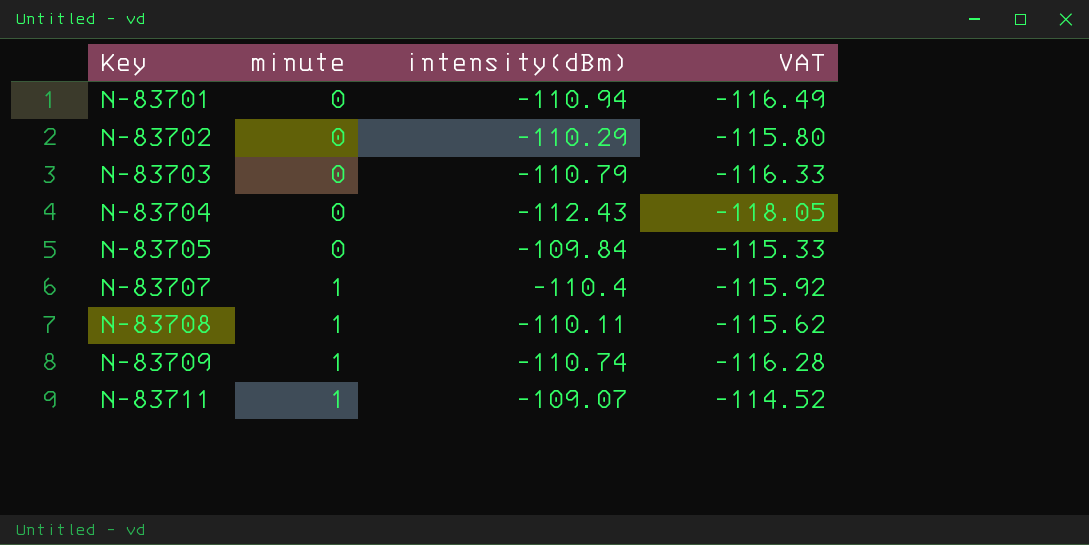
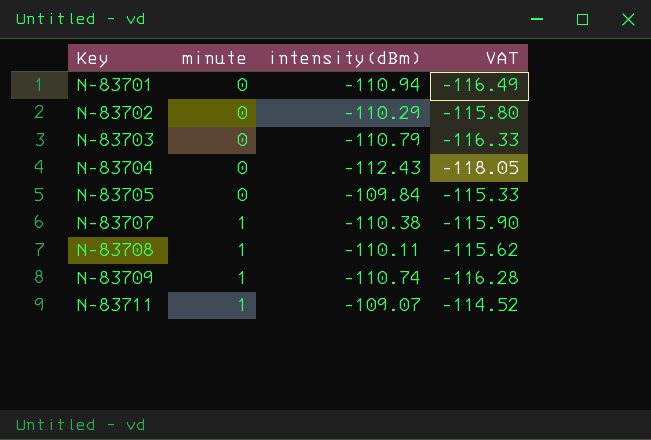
N-83707 | intensity(dBm): -110.4 -> -110.38
N-83707 | VAT: -115.92 -> -115.90

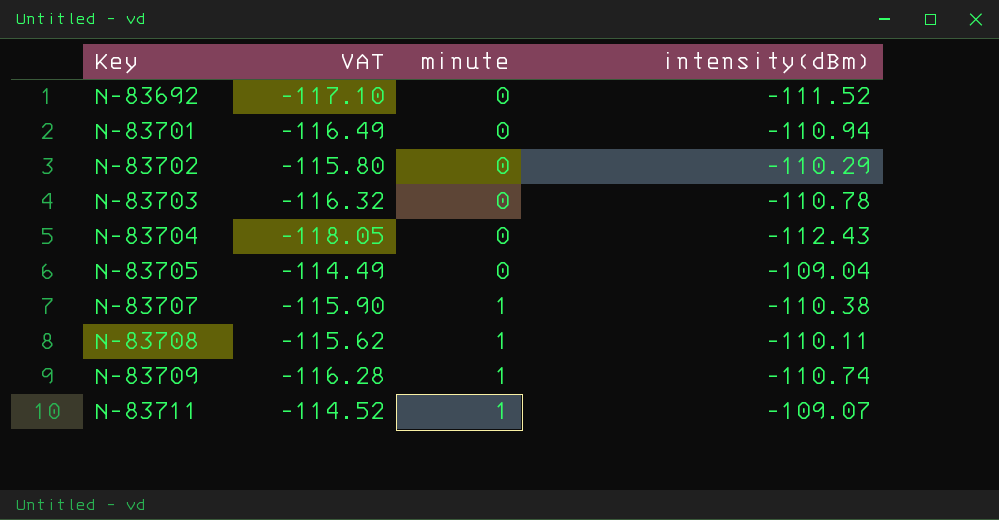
column VAT | position: 4 -> 2
row N-83692: none -> -117.10 | 0 | -111.52
N-83703 | VAT: -116.33 -> -116.32
N-83703 | intensity(dBm): -110.79 -> -110.78
N-83705 | VAT: -115.33 -> -114.49
N-83705 | intensity(dBm): -109.84 -> -109.04

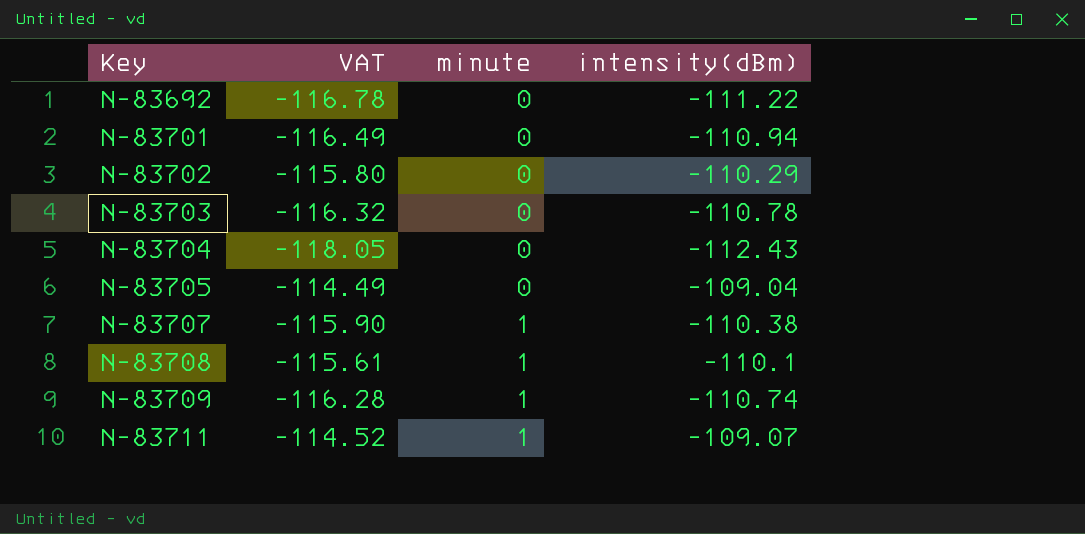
N-83692 | VAT: -117.10 -> -116.78
N-83692 | intensity(dBm): -111.52 -> -111.22
N-83708 | VAT: -115.62 -> -115.61
N-83708 | intensity(dBm): -110.11 -> -110.1

